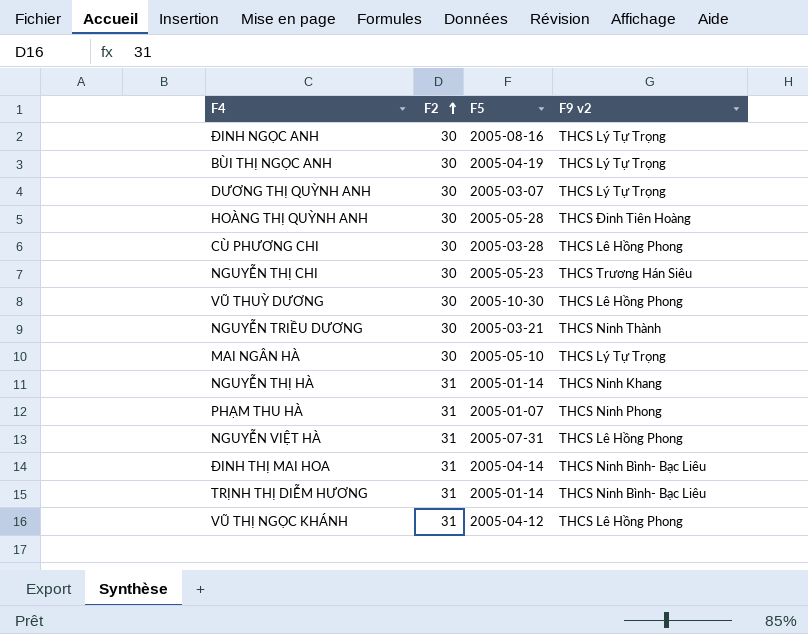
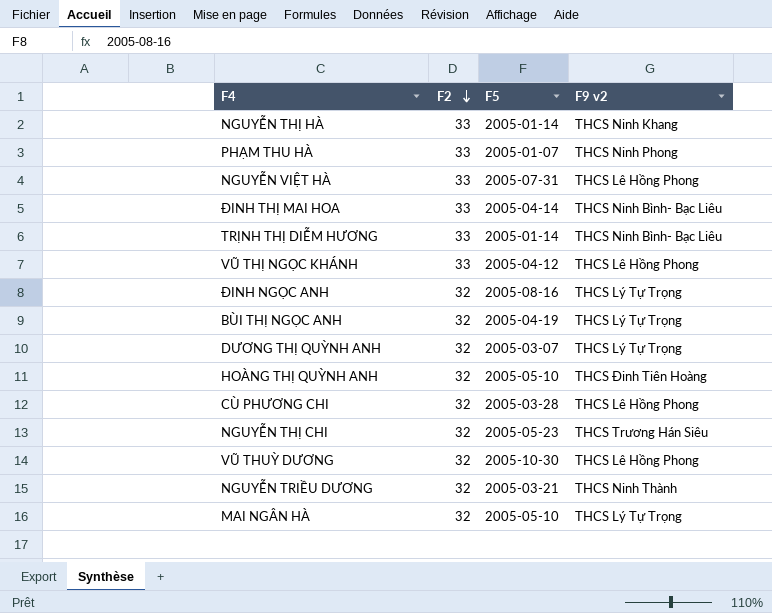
row order: F2 ascending -> F2 descending
NGUYỄN THỊ HÀ | F2: 31 -> 33
PHẠM THU HÀ | F2: 31 -> 33
NGUYỄN VIỆT HÀ | F2: 31 -> 33
ĐINH THỊ MAI HOA | F2: 31 -> 33
TRỊNH THỊ DIỄM HƯƠNG | F2: 31 -> 33
VŨ THỊ NGỌC KHÁNH | F2: 31 -> 33
ĐINH NGỌC ANH | F2: 30 -> 32
BÙI THỊ NGỌC ANH | F2: 30 -> 32
DƯƠNG THỊ QUỲNH ANH | F2: 30 -> 32
HOÀNG THỊ QUỲNH ANH | F2: 30 -> 32
HOÀNG THỊ QUỲNH ANH | F5: 2005-05-28 -> 2005-05-10
CÙ PHƯƠNG CHI | F2: 30 -> 32
NGUYỄN THỊ CHI | F2: 30 -> 32
VŨ THUỲ DƯƠNG | F2: 30 -> 32
NGUYỄN TRIỀU DƯƠNG | F2: 30 -> 32
MAI NGÂN HÀ | F2: 30 -> 32

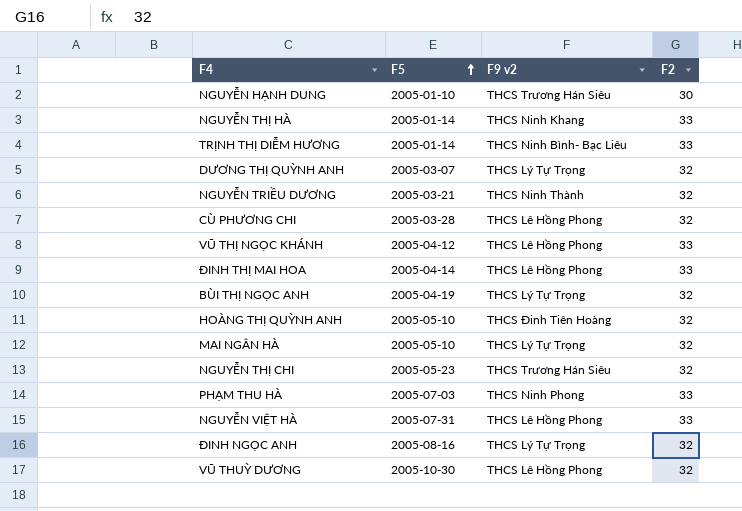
row order: F2 descending -> F5 ascending
column F2 | position: 2 -> 4
row NGUYỄN HẠNH DUNG: none -> 2005-01-10 | THCS Trương Hán Siêu | 30
ĐINH THỊ MAI HOA | F9 v2: THCS Ninh Bình- Bạc Liêu -> THCS Lê Hồng Phong
PHẠM THU HÀ | F5: 2005-01-07 -> 2005-07-03

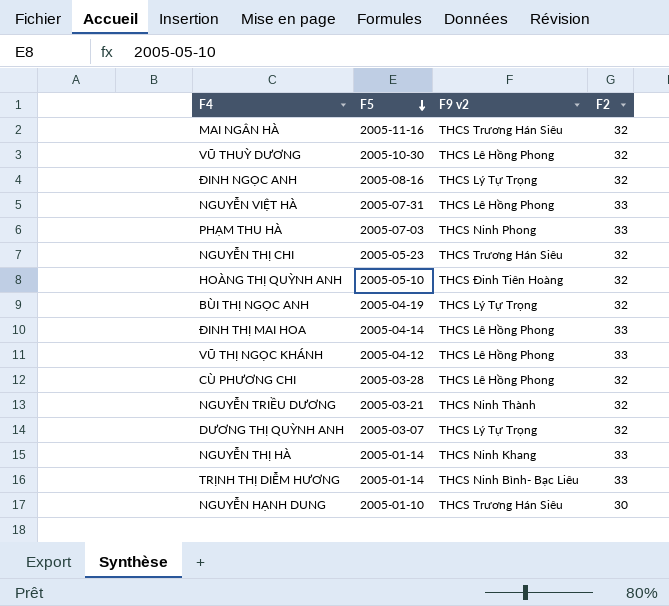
row order: F5 ascending -> F5 descending
MAI NGÂN HÀ | F5: 2005-05-10 -> 2005-11-16
MAI NGÂN HÀ | F9 v2: THCS Lý Tự Trọng -> THCS Trương Hán Siêu

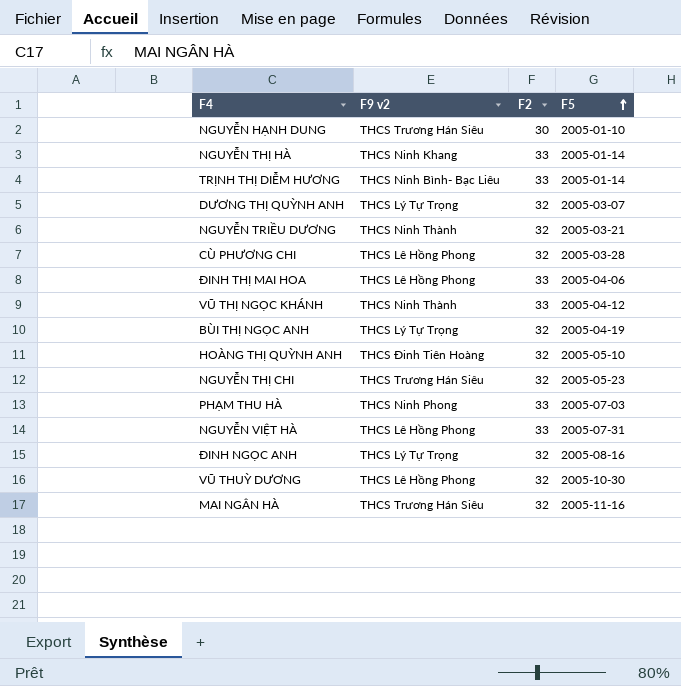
row order: F5 descending -> F5 ascending
column F5 | position: 2 -> 4
ĐINH THỊ MAI HOA | F5: 2005-04-14 -> 2005-04-06
VŨ THỊ NGỌC KHÁNH | F9 v2: THCS Lê Hồng Phong -> THCS Ninh Thành

